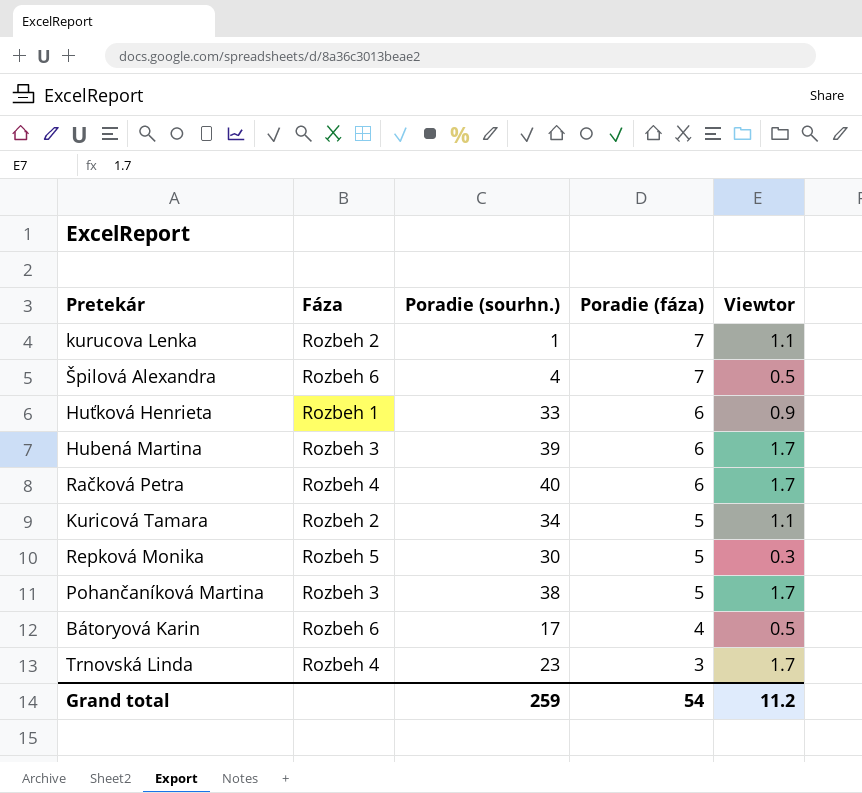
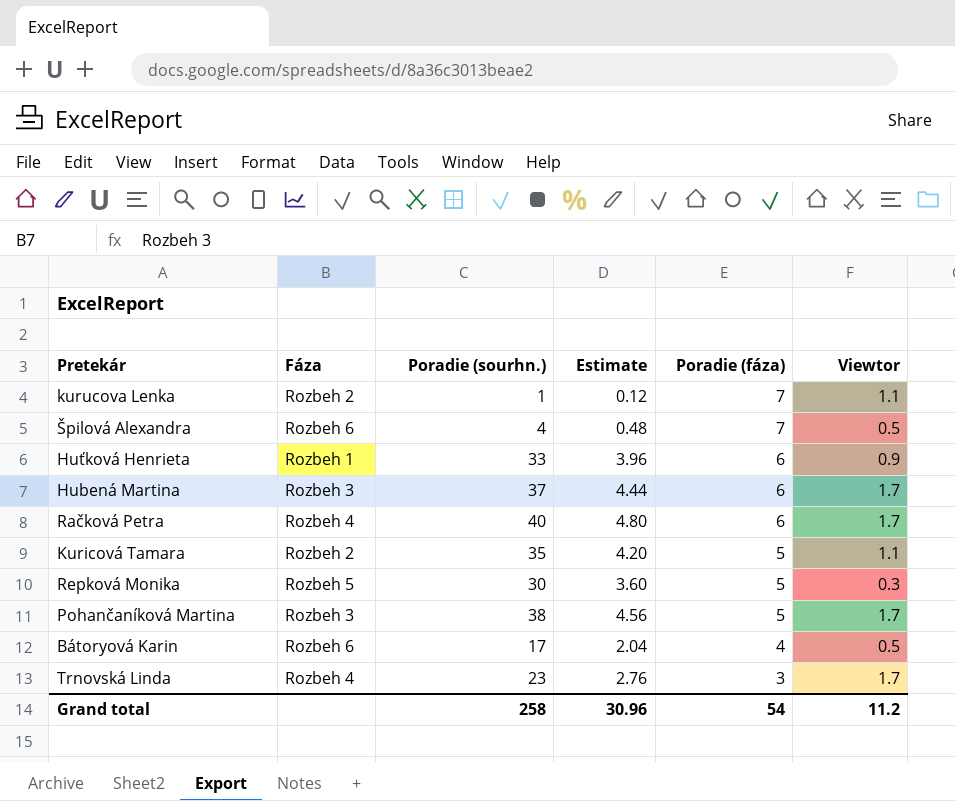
column Estimate | formula: none -> [Poradie (sourhn.)] * 0.12
Hubená Martina | Poradie (sourhn.): 39 -> 37
Kuricová Tamara | Poradie (sourhn.): 34 -> 35
Grand total | Poradie (sourhn.): 259 -> 258

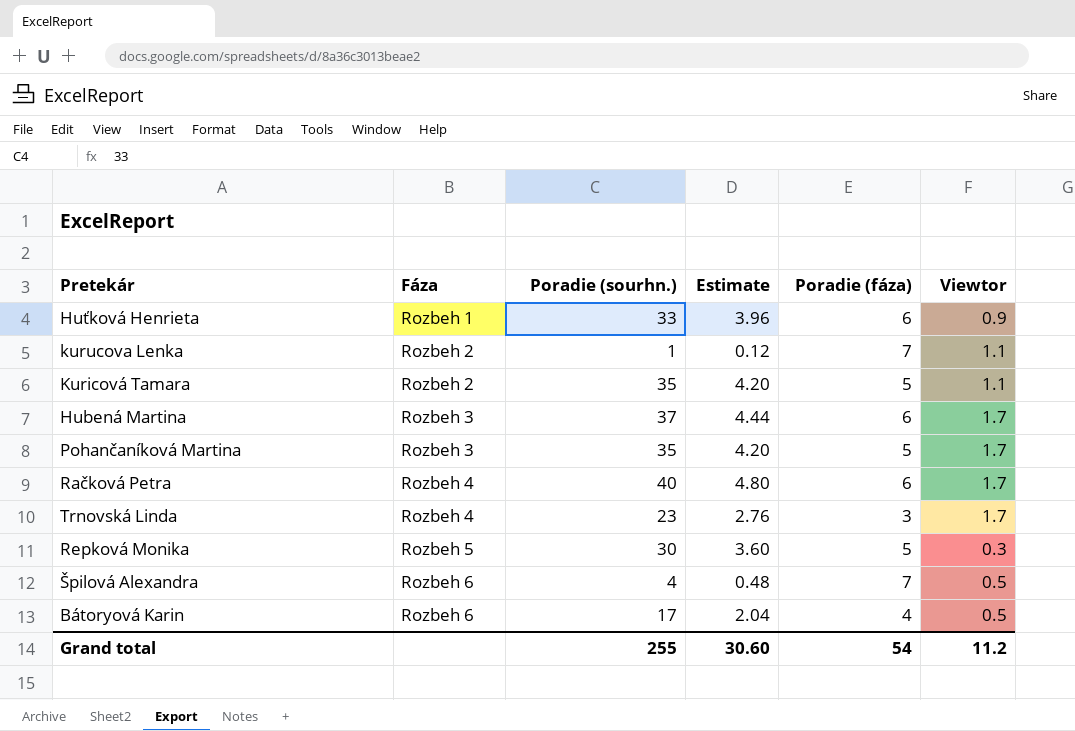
row order: Poradie (fáza) descending -> Fáza ascending
Pohančaníková Martina | Poradie (sourhn.): 38 -> 35
Pohančaníková Martina | Estimate: 4.56 -> 4.20
Grand total | Poradie (sourhn.): 258 -> 255
Grand total | Estimate: 30.96 -> 30.60

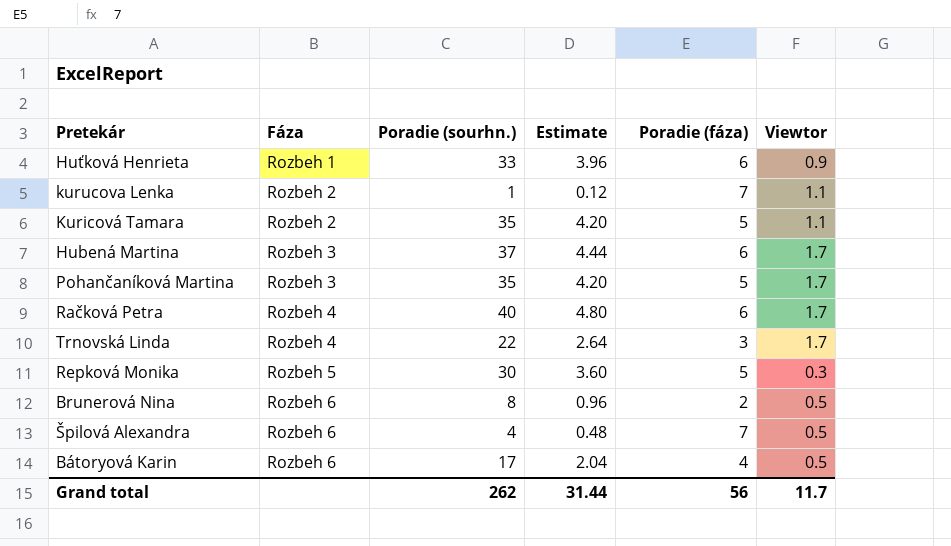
Trnovská Linda | Poradie (sourhn.): 23 -> 22
Trnovská Linda | Estimate: 2.76 -> 2.64
row Brunerová Nina: none -> Rozbeh 6 | 8 | 0.96 | 2 | 0.5
Grand total | Poradie (sourhn.): 255 -> 262
Grand total | Estimate: 30.60 -> 31.44
Grand total | Poradie (fáza): 54 -> 56
Grand total | Viewtor: 11.2 -> 11.7

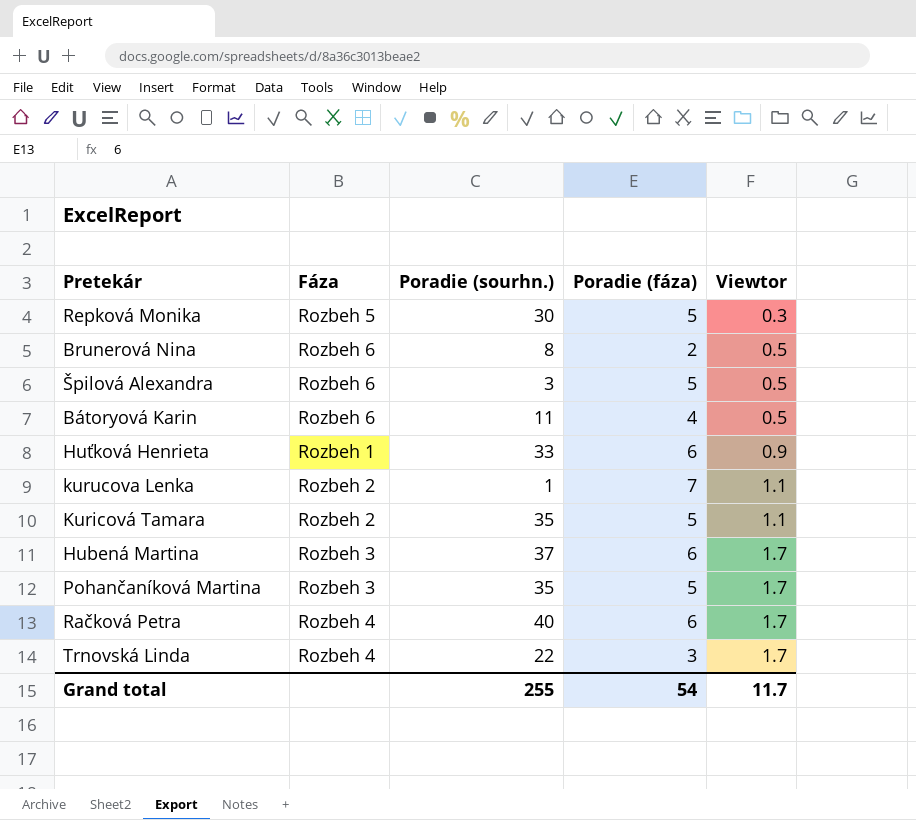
row order: Fáza ascending -> Viewtor ascending
column Estimate | formula: [Poradie (sourhn.)] * 0.12 -> none
Špilová Alexandra | Poradie (sourhn.): 4 -> 3
Špilová Alexandra | Poradie (fáza): 7 -> 5
Bátoryová Karin | Poradie (sourhn.): 17 -> 11
Grand total | Poradie (sourhn.): 262 -> 255
Grand total | Poradie (fáza): 56 -> 54

